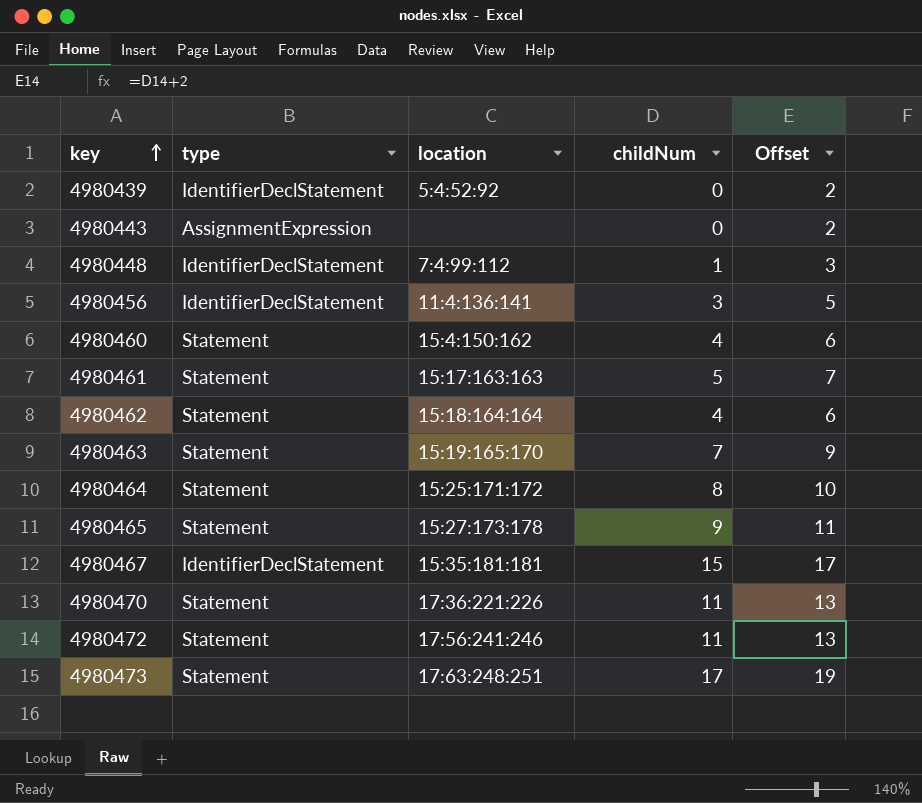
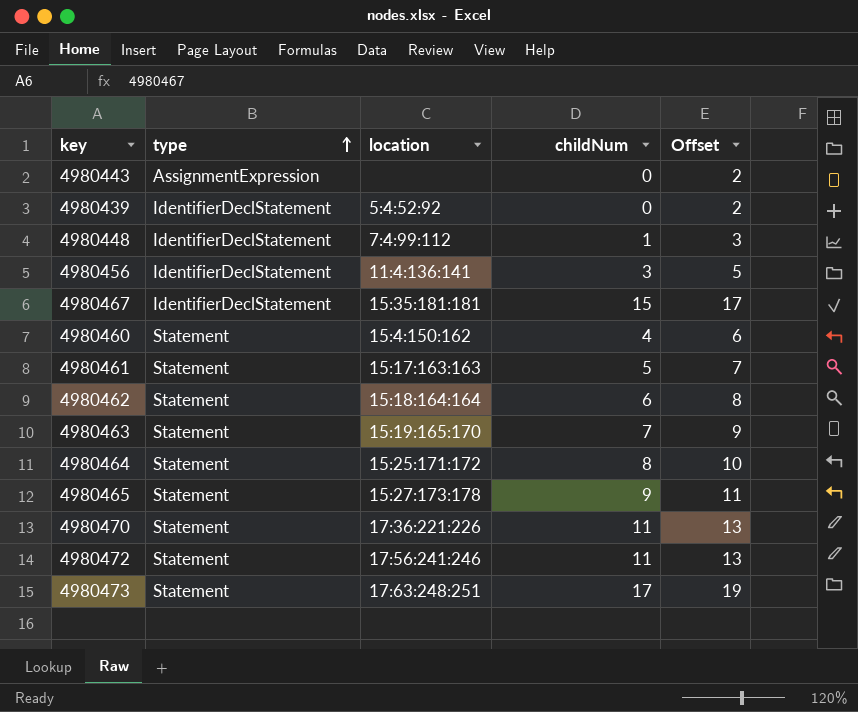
row order: key ascending -> type ascending
4980462 | childNum: 4 -> 6
4980462 | Offset: 6 -> 8

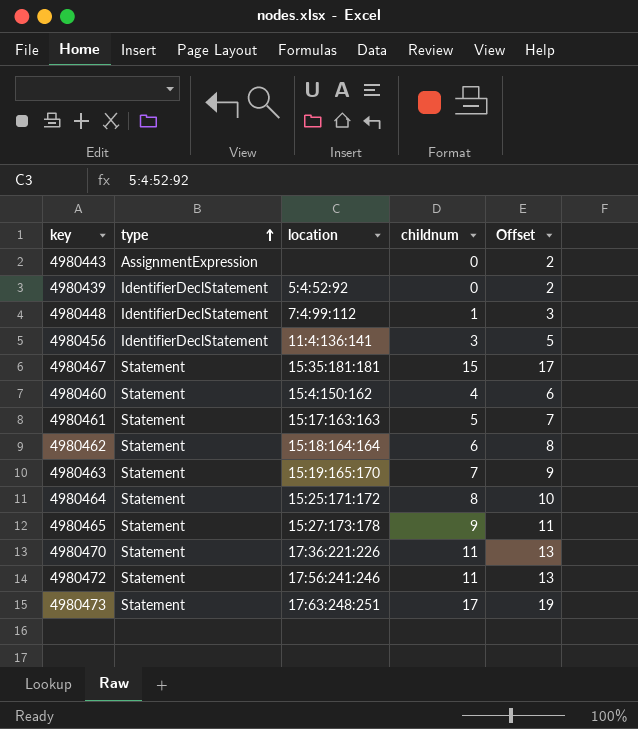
column name: childNum -> childnum
4980467 | type: IdentifierDeclStatement -> Statement

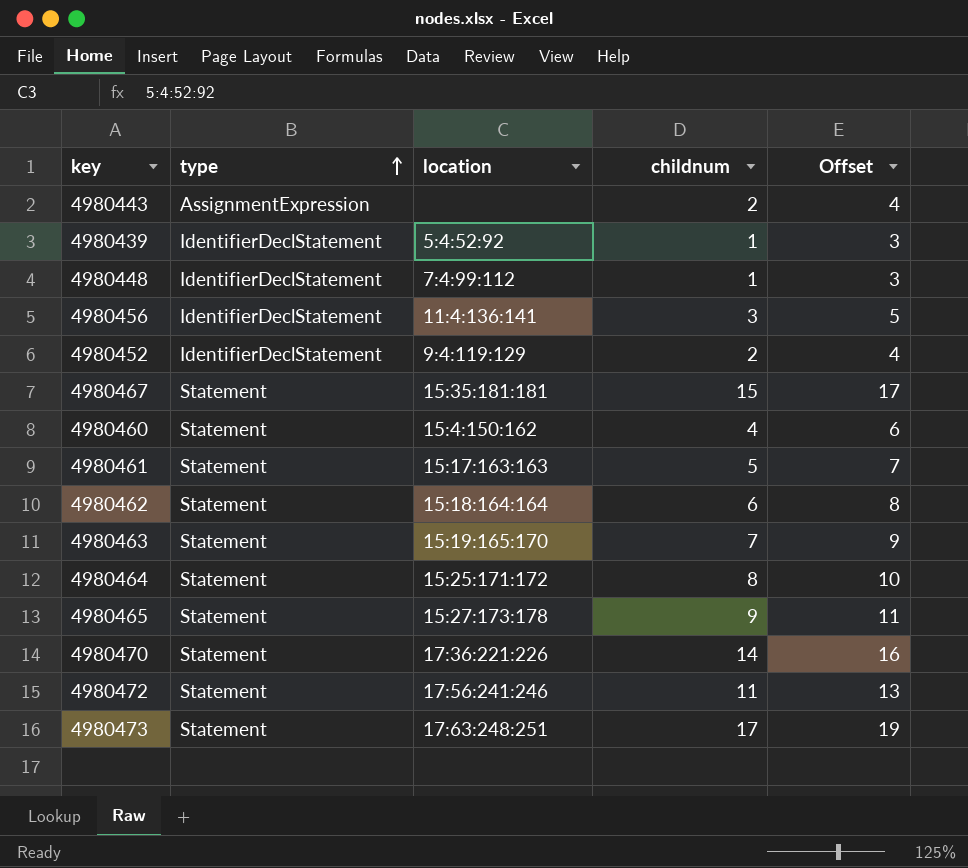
4980443 | childnum: 0 -> 2
4980443 | Offset: 2 -> 4
4980439 | childnum: 0 -> 1
4980439 | Offset: 2 -> 3
row 4980452: none -> IdentifierDeclStatement | 9:4:119:129 | 2 | 4
4980470 | childnum: 11 -> 14
4980470 | Offset: 13 -> 16

